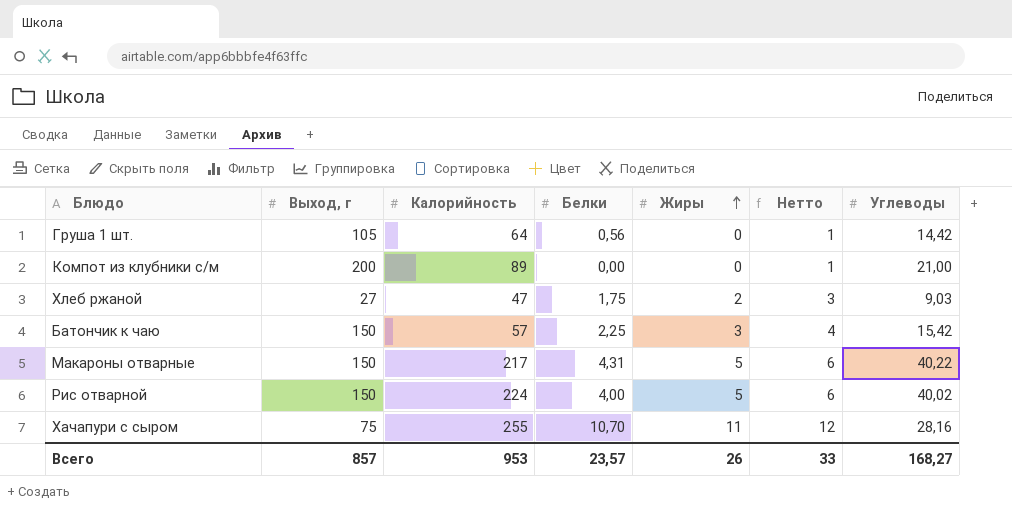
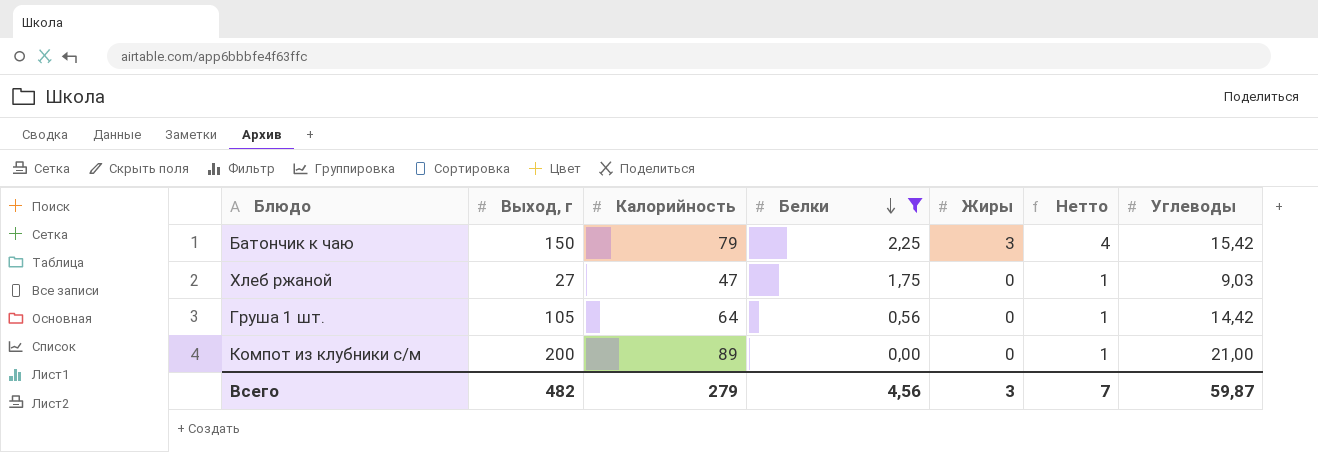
filter: none -> Белки <= 2,25
row order: Жиры ascending -> Белки descending
Батончик к чаю | Калорийность: 57 -> 79
Хлеб ржаной | Жиры: 2 -> 0
Хлеб ржаной | Нетто: 3 -> 1
Всего | Выход, г: 857 -> 482
Всего | Калорийность: 953 -> 279
Всего | Белки: 23,57 -> 4,56
Всего | Жиры: 26 -> 3
Всего | Нетто: 33 -> 7
Всего | Углеводы: 168,27 -> 59,87

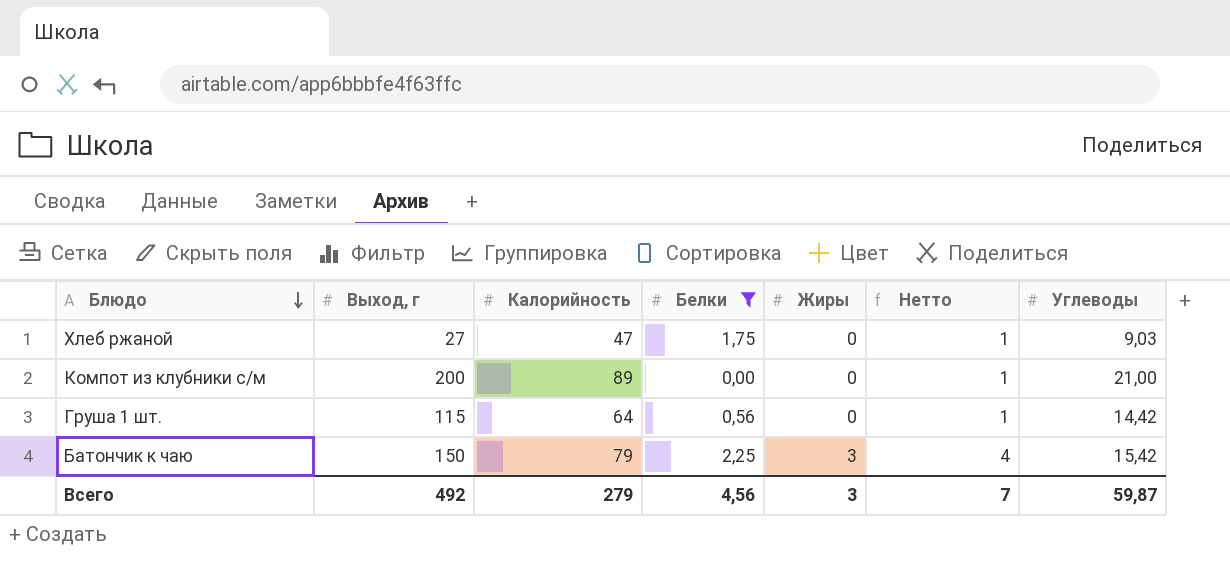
row order: Белки descending -> Блюдо descending
Груша 1 шт. | Выход, г: 105 -> 115
Всего | Выход, г: 482 -> 492

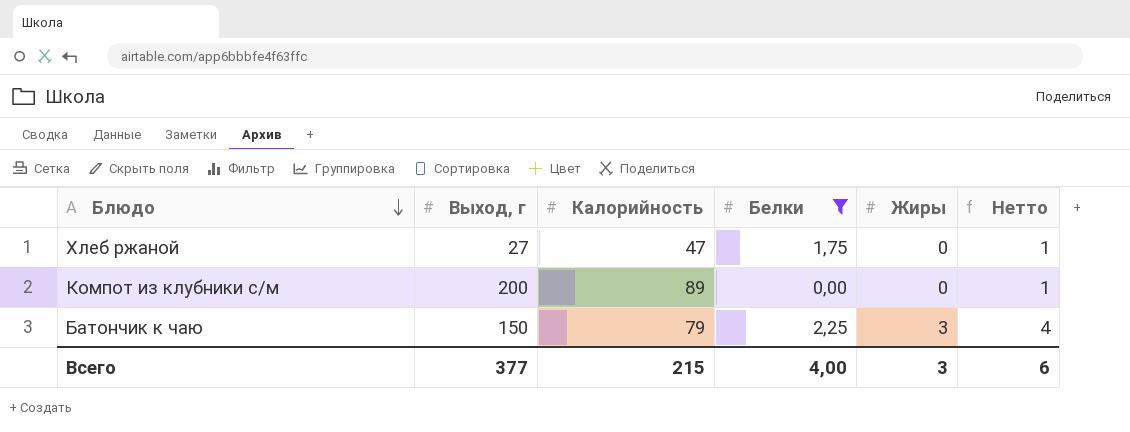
column Углеводы | position: 7 -> none
row Груша 1 шт.: 115 | 64 | 0,56 | 0 | 1 | 14,42 -> none
Всего | Выход, г: 492 -> 377
Всего | Калорийность: 279 -> 215
Всего | Белки: 4,56 -> 4,00
Всего | Нетто: 7 -> 6

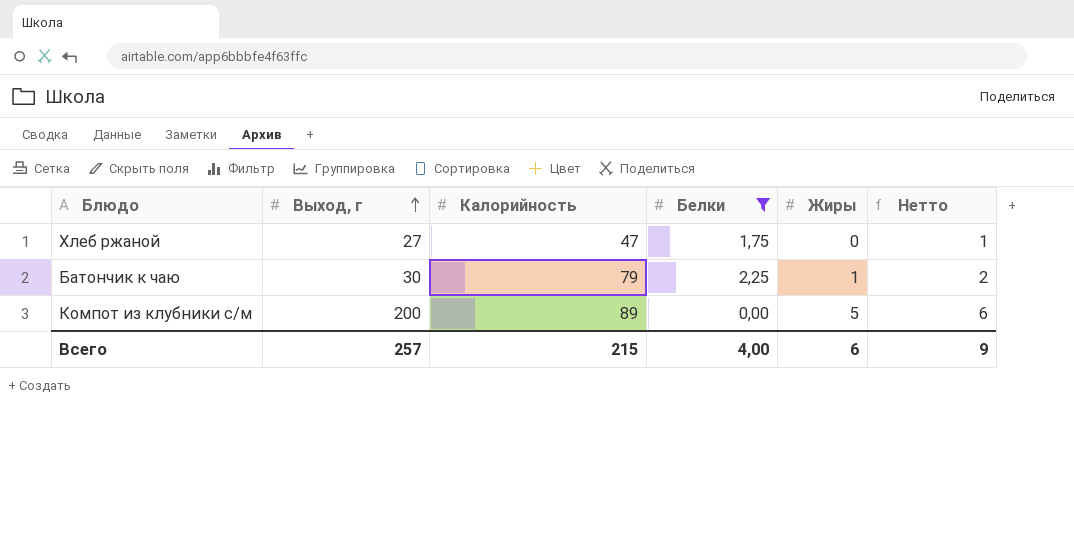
row order: Блюдо descending -> Выход, г ascending
Батончик к чаю | Выход, г: 150 -> 30
Батончик к чаю | Жиры: 3 -> 1
Батончик к чаю | Нетто: 4 -> 2
Компот из клубники с/м | Жиры: 0 -> 5
Компот из клубники с/м | Нетто: 1 -> 6
Всего | Выход, г: 377 -> 257
Всего | Жиры: 3 -> 6
Всего | Нетто: 6 -> 9

